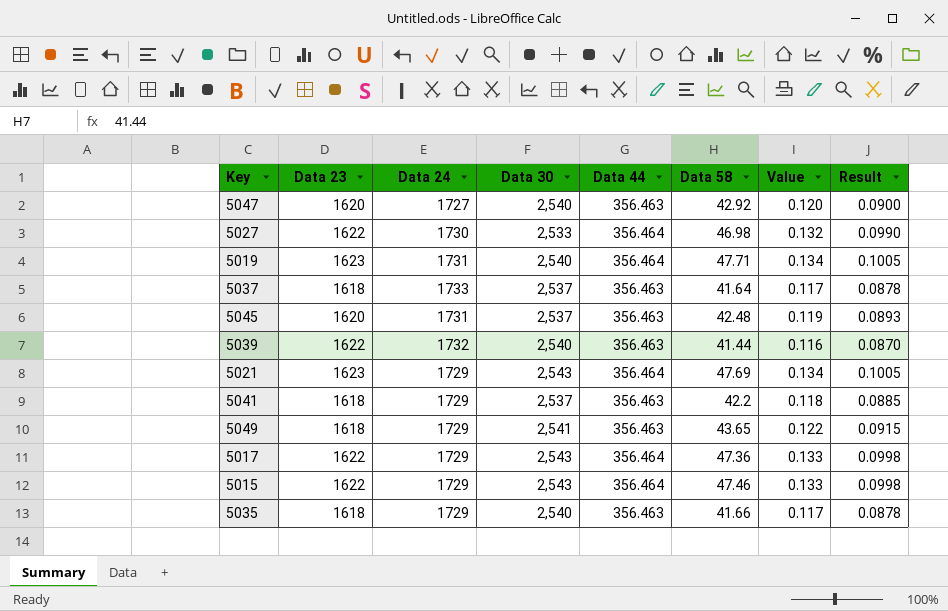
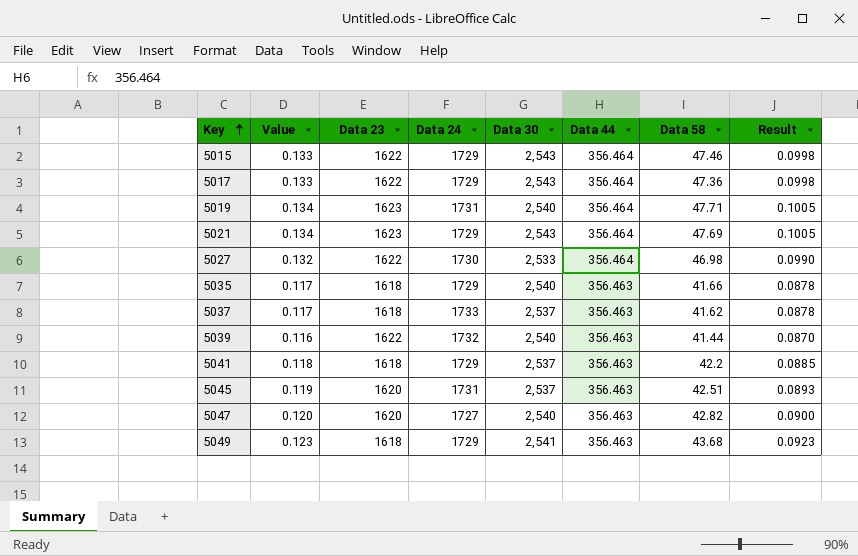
row order: none -> Key ascending
column Value | position: 7 -> 2
5037 | Data 58: 41.64 -> 41.62
5045 | Data 58: 42.48 -> 42.51
5047 | Data 58: 42.92 -> 42.82
5049 | Value: 0.122 -> 0.123
5049 | Data 58: 43.65 -> 43.68
5049 | Result: 0.0915 -> 0.0923

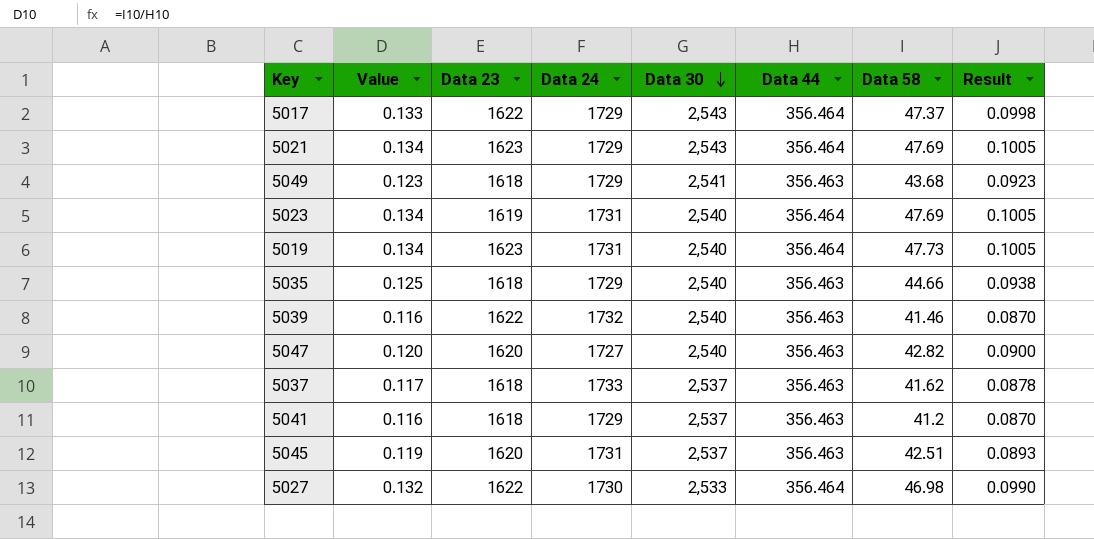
row order: Key ascending -> Data 30 descending
row 5015: 0.133 | 1622 | 1729 | 2,543 | 356.464 | 47.46 | 0.0998 -> none
5017 | Data 58: 47.36 -> 47.37
row 5023: none -> 0.134 | 1619 | 1731 | 2,540 | 356.464 | 47.69 | 0.1005
5019 | Data 58: 47.71 -> 47.73
5035 | Value: 0.117 -> 0.125
5035 | Data 58: 41.66 -> 44.66
5035 | Result: 0.0878 -> 0.0938
5039 | Data 58: 41.44 -> 41.46
5041 | Value: 0.118 -> 0.116
5041 | Data 58: 42.2 -> 41.2
5041 | Result: 0.0885 -> 0.0870

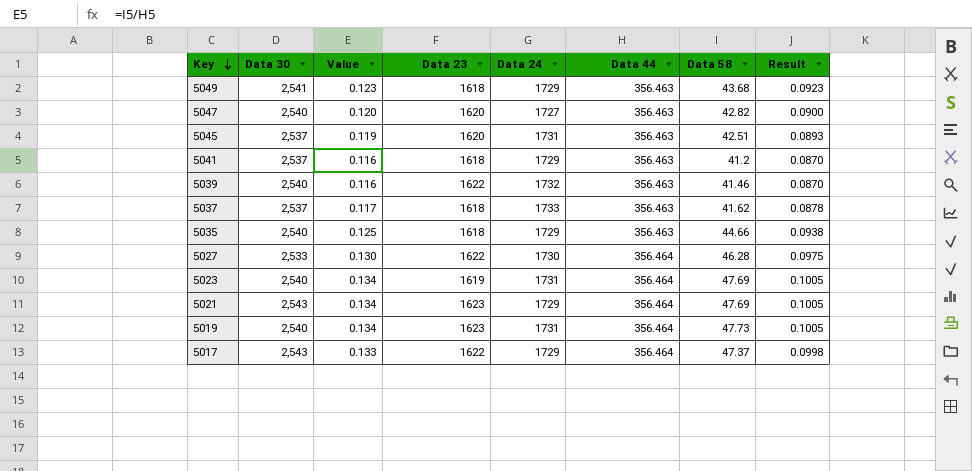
row order: Data 30 descending -> Key descending
column Data 30 | position: 5 -> 2
5027 | Value: 0.132 -> 0.130
5027 | Data 58: 46.98 -> 46.28
5027 | Result: 0.0990 -> 0.0975

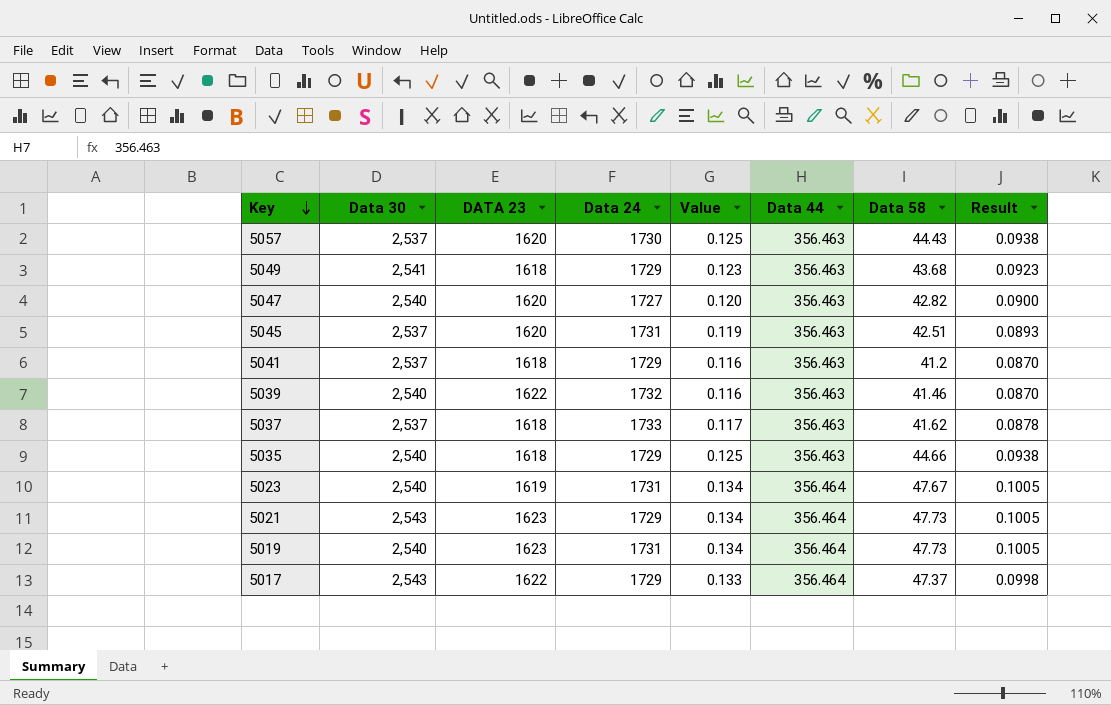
column name: Data 23 -> DATA 23
column Value | position: 3 -> 5
row 5027: 2,533 | 0.130 | 1622 | 1730 | 356.464 | 46.28 | 0.0975 -> none
row 5057: none -> 2,537 | 1620 | 1730 | 0.125 | 356.463 | 44.43 | 0.0938
5023 | Data 58: 47.69 -> 47.67
5021 | Data 58: 47.69 -> 47.73

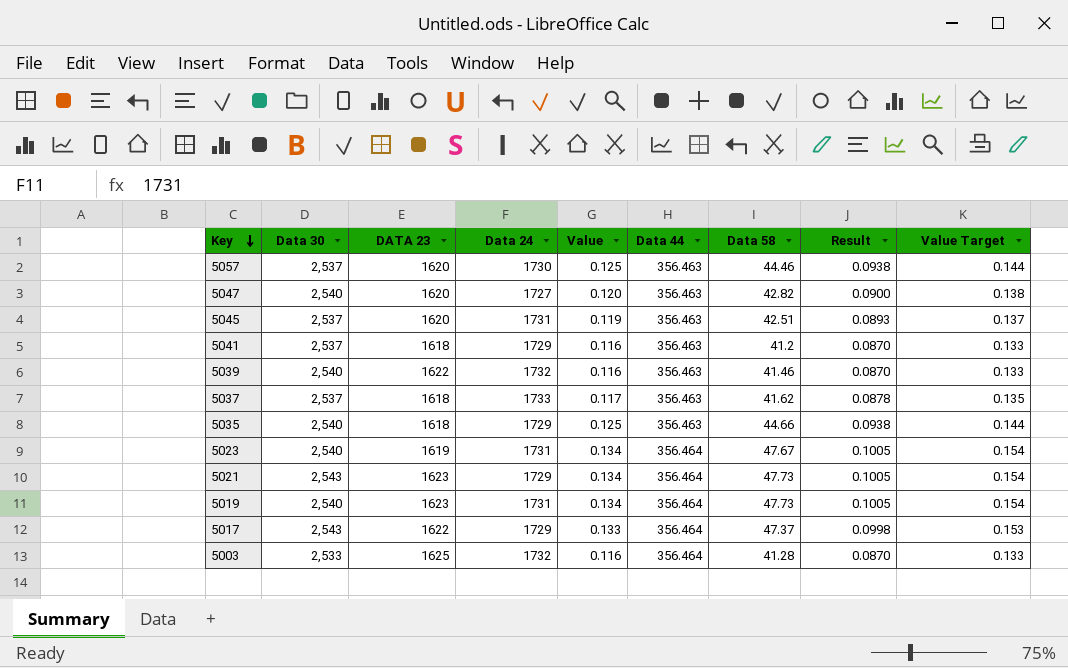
column Value Target | formula: none -> [Value] * 1.15
row 5049: 2,541 | 1618 | 1729 | 0.123 | 356.463 | 43.68 | 0.0923 -> none
5057 | Data 58: 44.43 -> 44.46
row 5003: none -> 2,533 | 1625 | 1732 | 0.116 | 356.464 | 41.28 | 0.0870 | 0.133

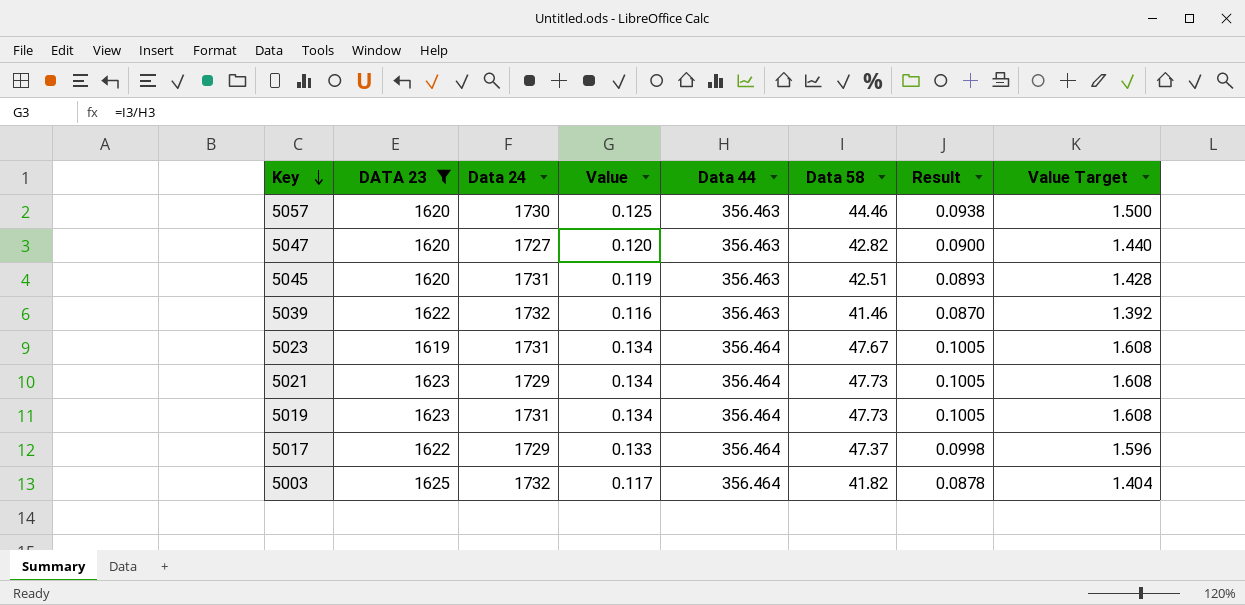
filter: none -> DATA 23 != 1618
column Data 30 | position: 2 -> none
column Value Target | formula: [Value] * 1.15 -> [Value] * 12
5003 | Value: 0.116 -> 0.117
5003 | Data 58: 41.28 -> 41.82
5003 | Result: 0.0870 -> 0.0878

